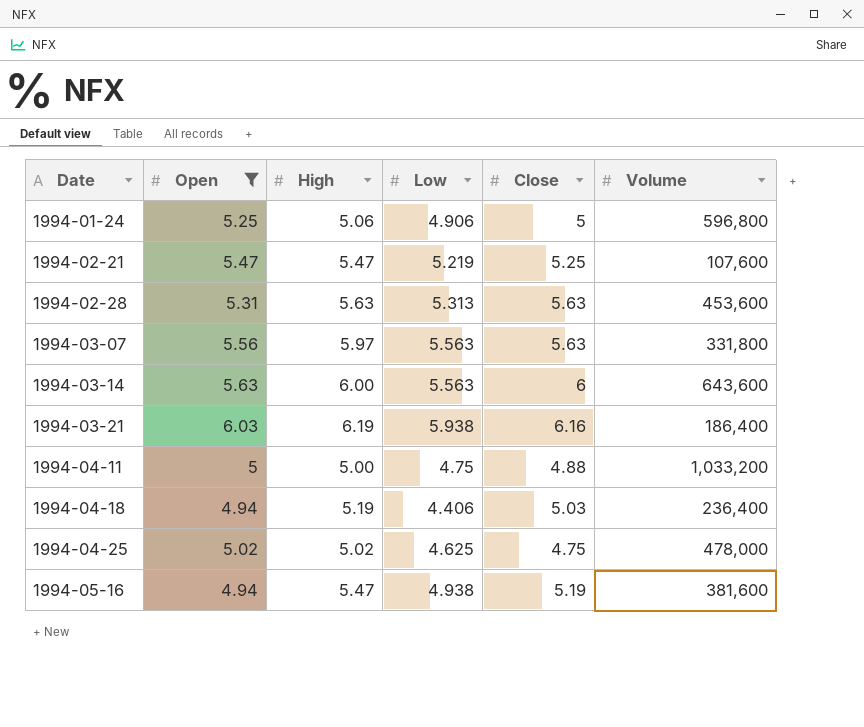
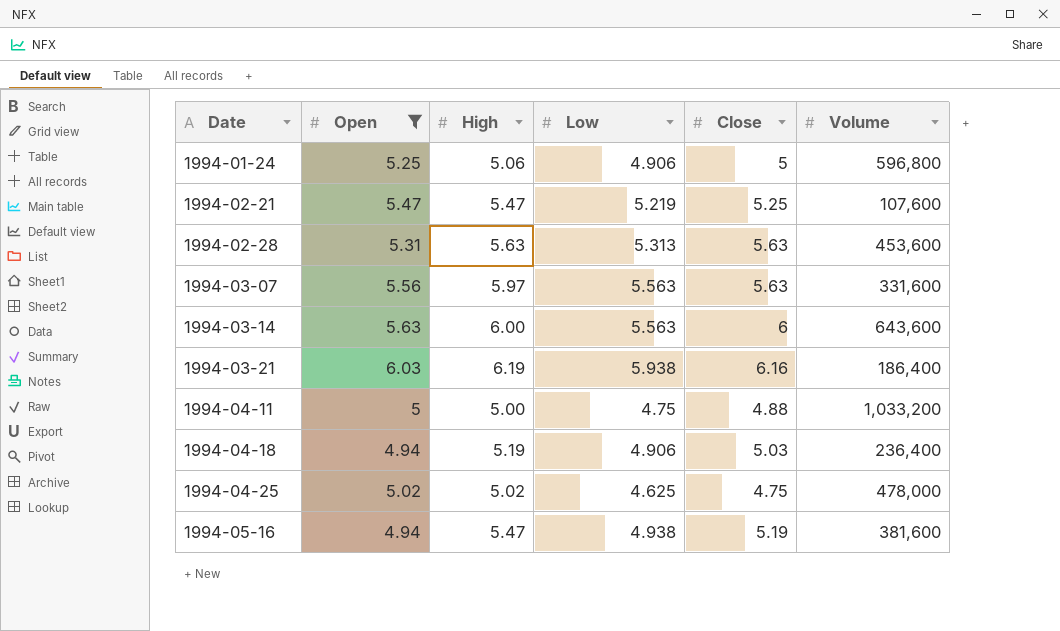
1994-03-07 | Volume: 331,800 -> 331,600
1994-04-18 | Low: 4.406 -> 4.906

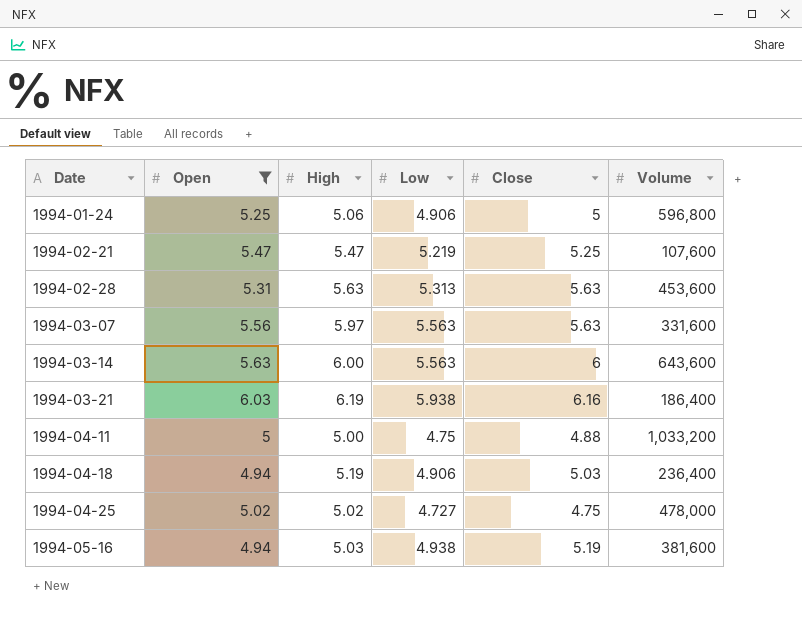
1994-04-25 | Low: 4.625 -> 4.727
1994-05-16 | High: 5.47 -> 5.03

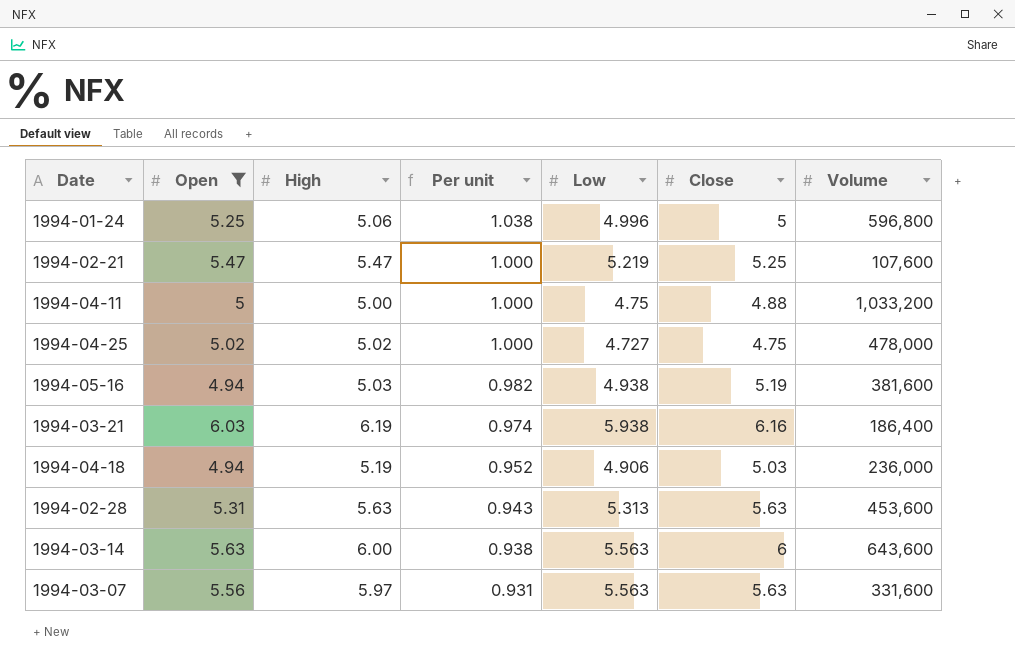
row order: Date ascending -> Per unit descending
column Per unit | formula: none -> [Open] / [High]
1994-01-24 | Low: 4.906 -> 4.996
1994-04-18 | Volume: 236,400 -> 236,000

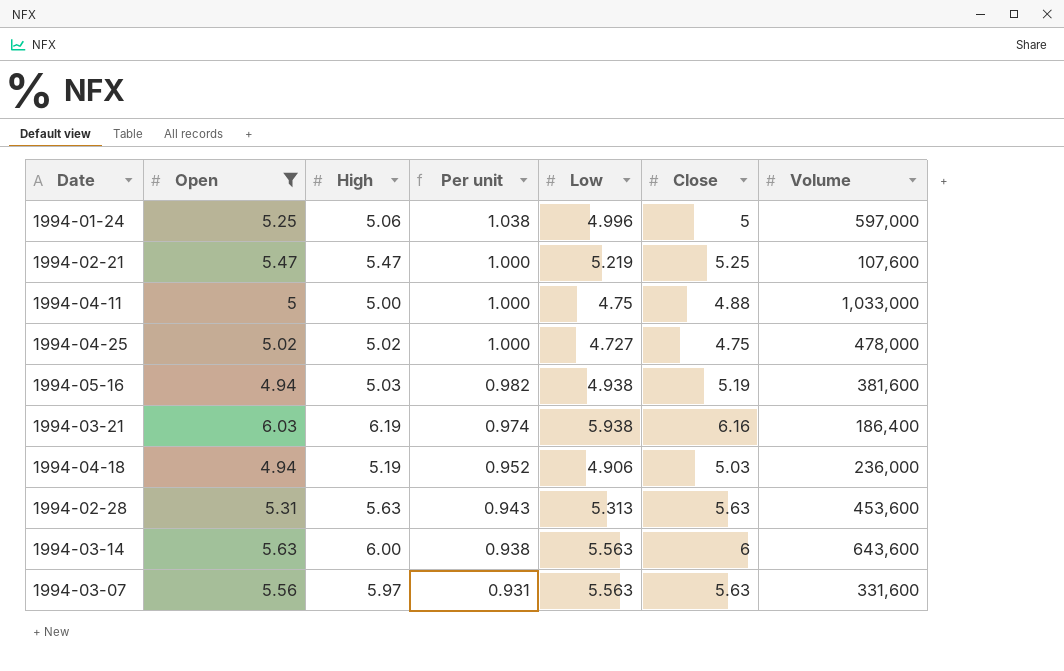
1994-01-24 | Volume: 596,800 -> 597,000
1994-04-11 | Volume: 1,033,200 -> 1,033,000

